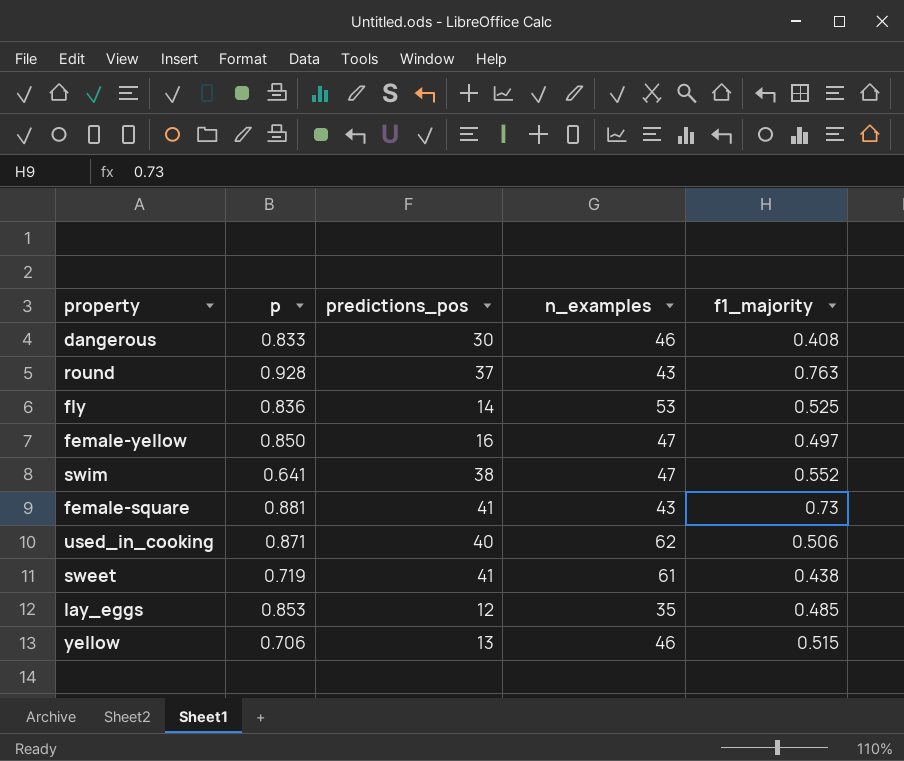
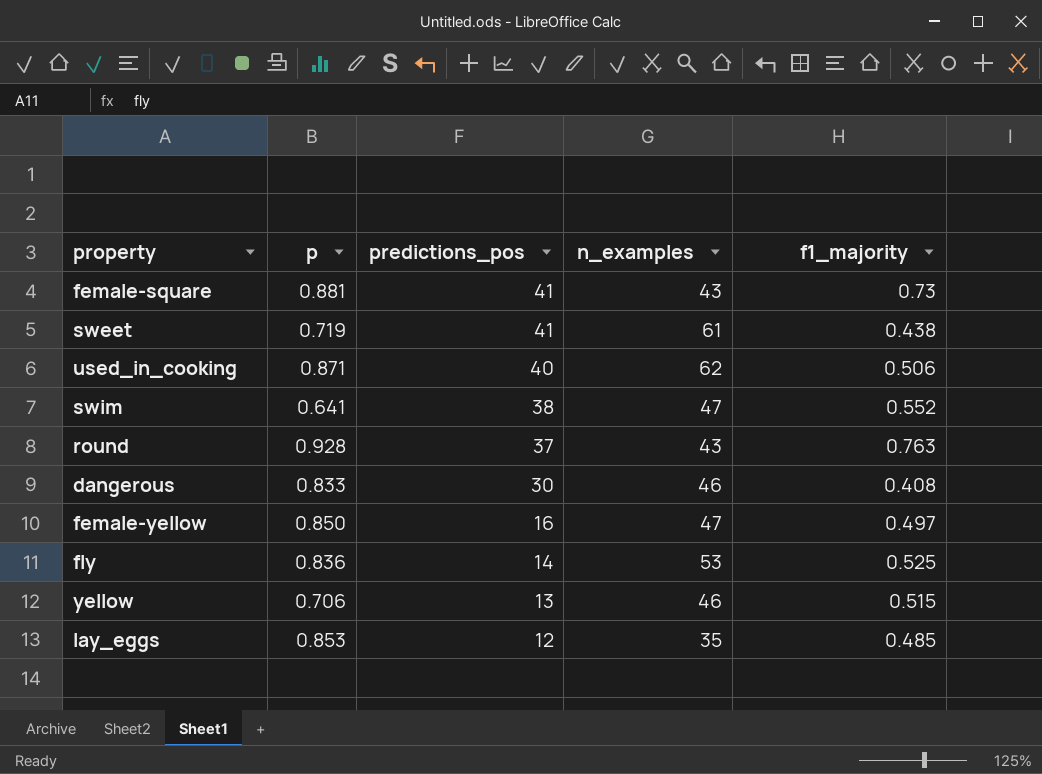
row order: none -> predictions_pos descending

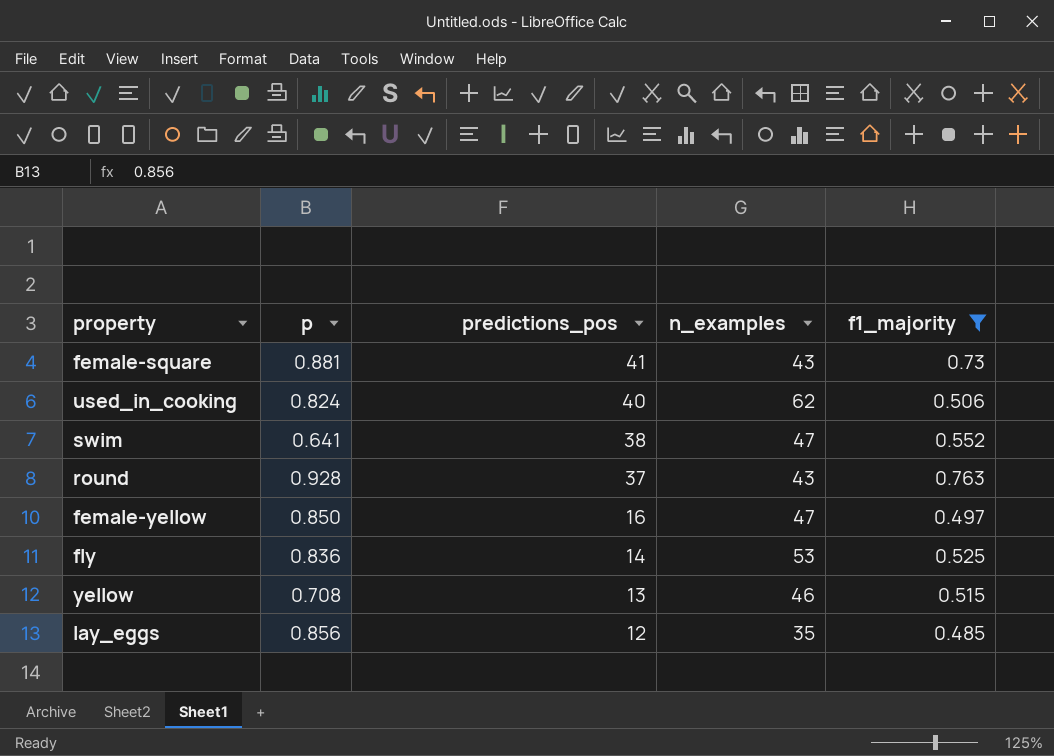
filter: none -> f1_majority >= 0.485
used_in_cooking | p: 0.871 -> 0.824
yellow | p: 0.706 -> 0.708
lay_eggs | p: 0.853 -> 0.856

